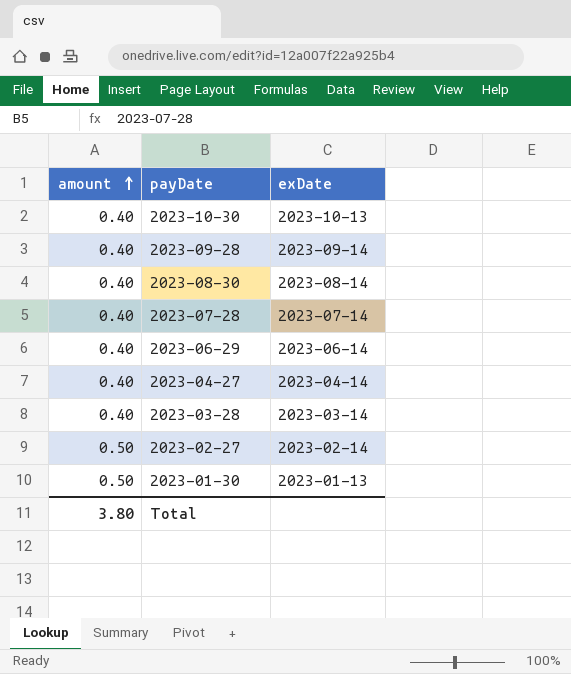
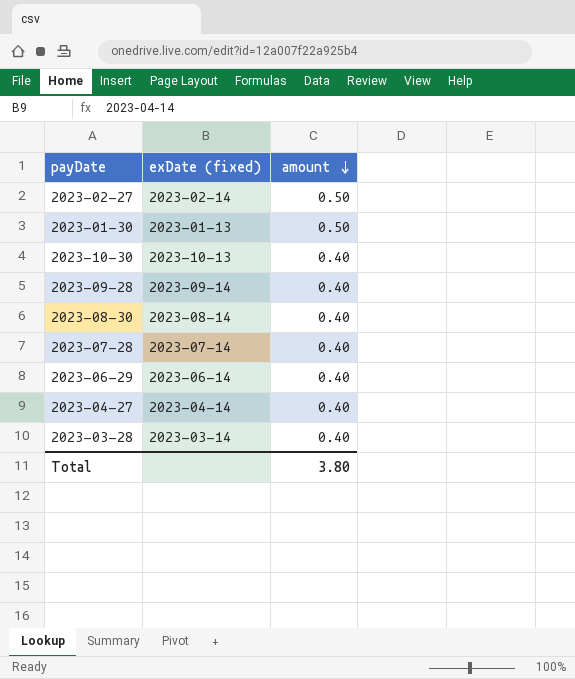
row order: amount ascending -> amount descending
column name: exDate -> exDate (fixed)
column amount | position: 1 -> 3

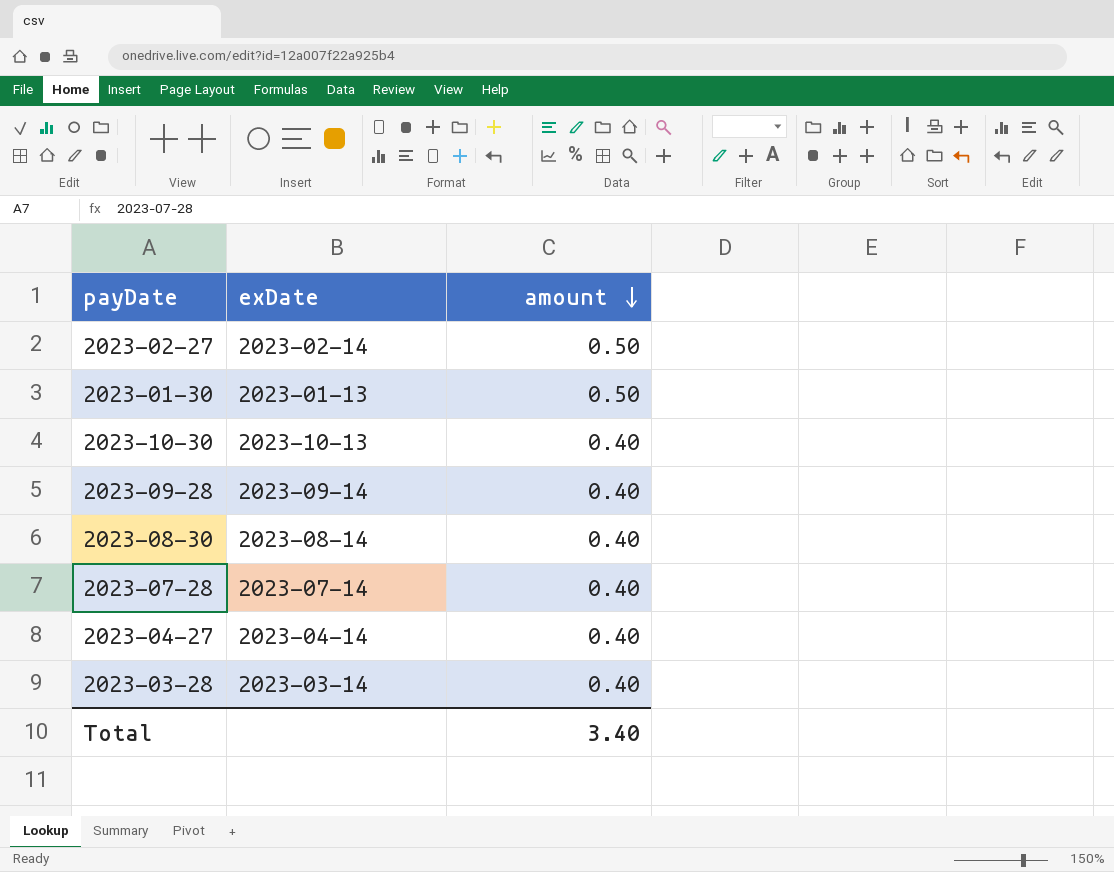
column name: exDate (fixed) -> exDate
row 2023-06-29: 2023-06-14 | 0.40 -> none
Total | amount: 3.80 -> 3.40

